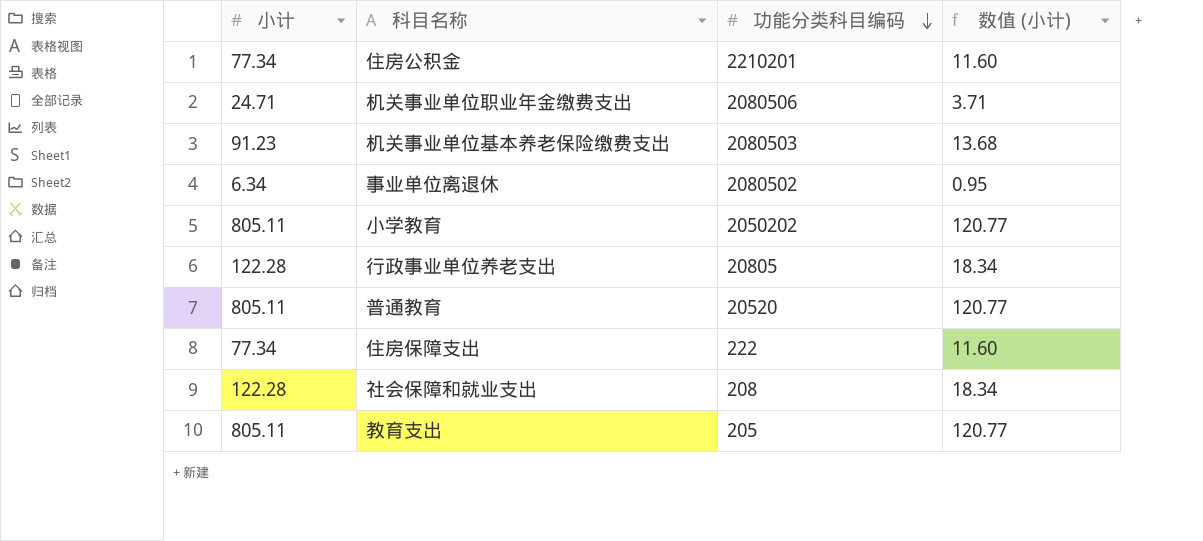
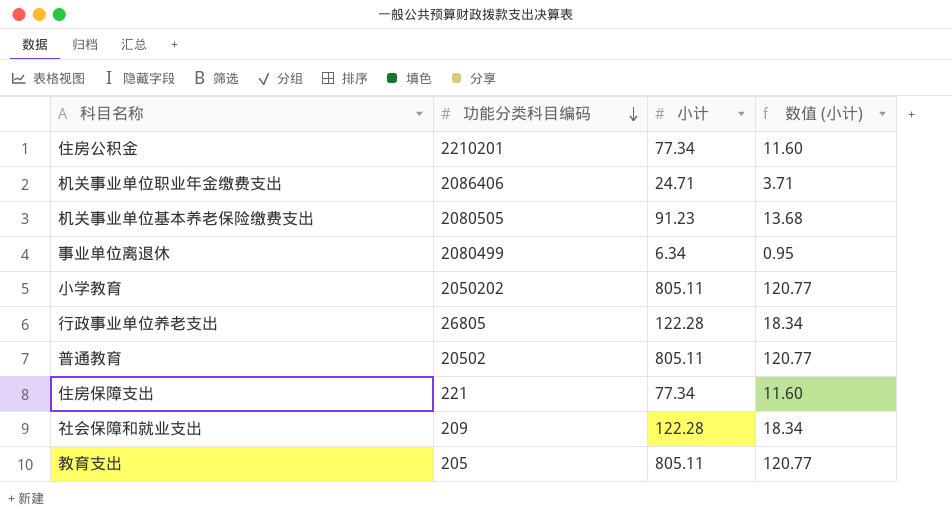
column 小计 | position: 1 -> 3
机关事业单位职业年金缴费支出 | 功能分类科目编码: 2080506 -> 2086406
机关事业单位基本养老保险缴费支出 | 功能分类科目编码: 2080503 -> 2080505
事业单位离退休 | 功能分类科目编码: 2080502 -> 2080499
行政事业单位养老支出 | 功能分类科目编码: 20805 -> 26805
普通教育 | 功能分类科目编码: 20520 -> 20502
住房保障支出 | 功能分类科目编码: 222 -> 221
社会保障和就业支出 | 功能分类科目编码: 208 -> 209

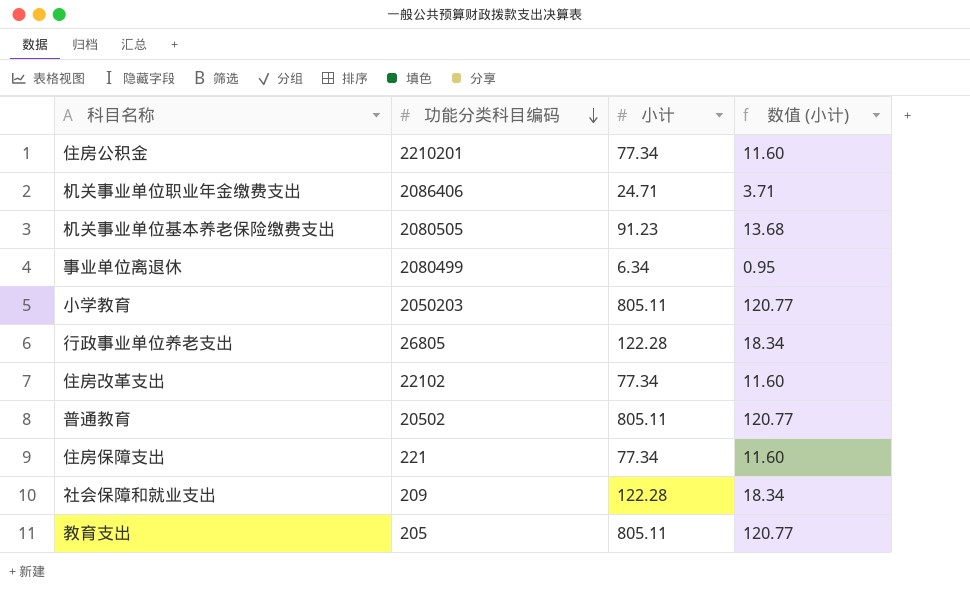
小学教育 | 功能分类科目编码: 2050202 -> 2050203
row 住房改革支出: none -> 22102 | 77.34 | 11.60

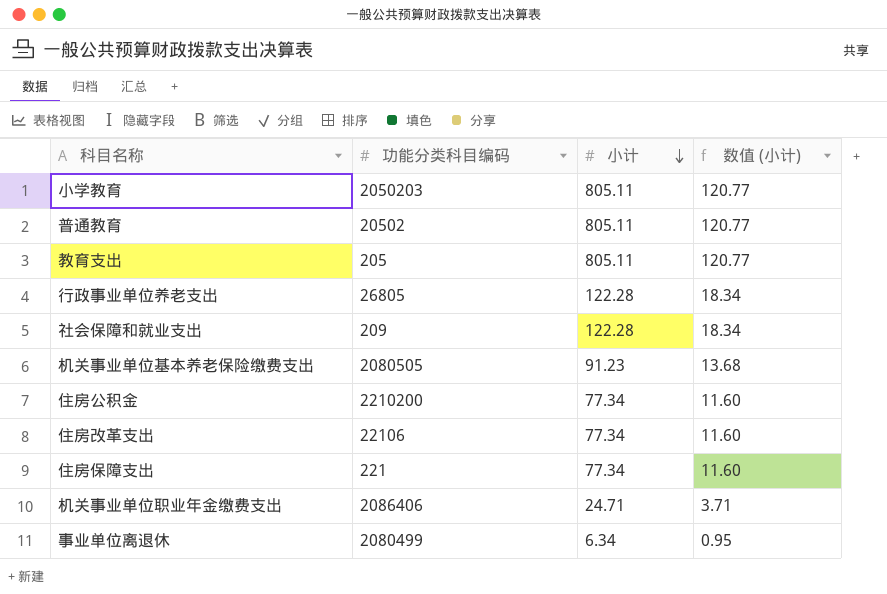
row order: 功能分类科目编码 descending -> 小计 descending
住房公积金 | 功能分类科目编码: 2210201 -> 2210200
住房改革支出 | 功能分类科目编码: 22102 -> 22106

